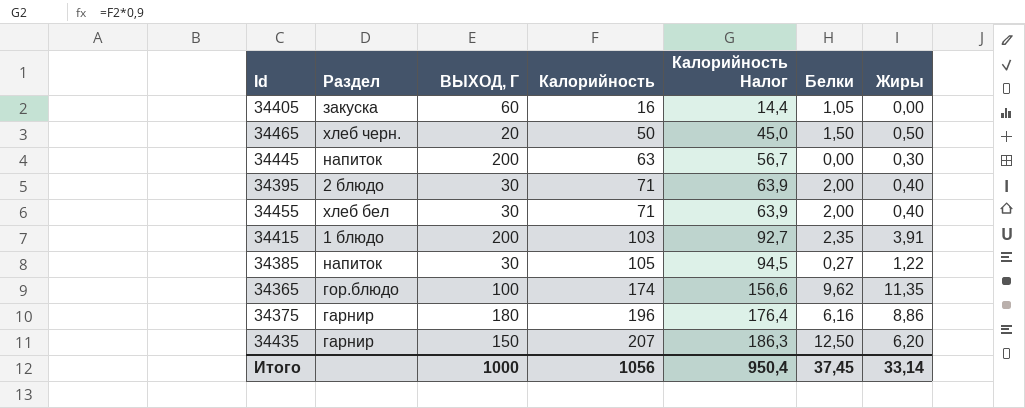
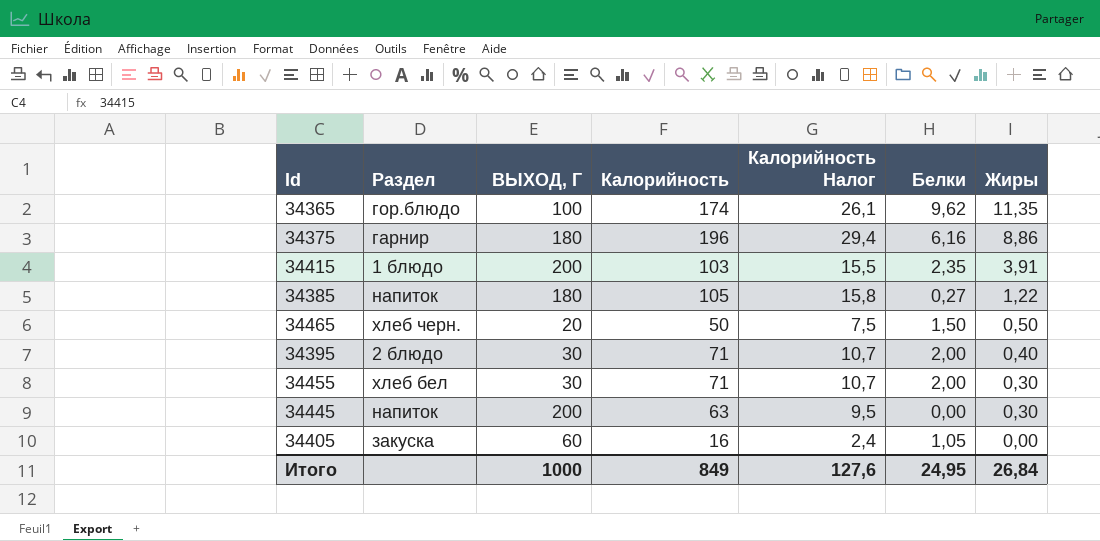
row order: Калорийность ascending -> Жиры descending
column Калорийность Налог | formula: [Калорийность] * 0,9 -> [Калорийность] * 0,15
row 34435: гарнир | 150 | 207 | 186,3 | 12,50 | 6,20 -> none
34385 | ВЫХОД, Г: 30 -> 180
34455 | Жиры: 0,40 -> 0,30
Итого | Калорийность: 1056 -> 849
Итого | Калорийность Налог: 950,4 -> 127,6
Итого | Белки: 37,45 -> 24,95
Итого | Жиры: 33,14 -> 26,84

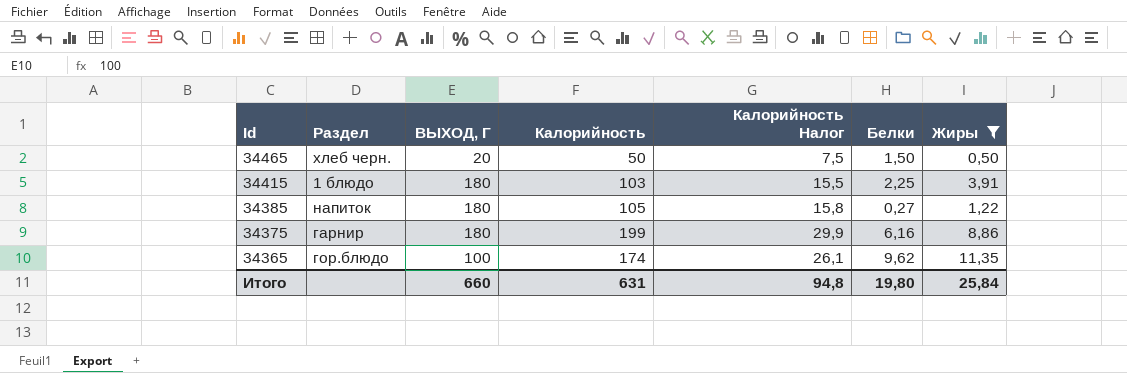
filter: none -> Жиры >= 0,50
row order: Жиры descending -> Id descending
34415 | ВЫХОД, Г: 200 -> 180
34415 | Белки: 2,35 -> 2,25
34375 | Калорийность: 196 -> 199
34375 | Калорийность Налог: 29,4 -> 29,9
Итого | ВЫХОД, Г: 1000 -> 660
Итого | Калорийность: 849 -> 631
Итого | Калорийность Налог: 127,6 -> 94,8
Итого | Белки: 24,95 -> 19,80
Итого | Жиры: 26,84 -> 25,84

